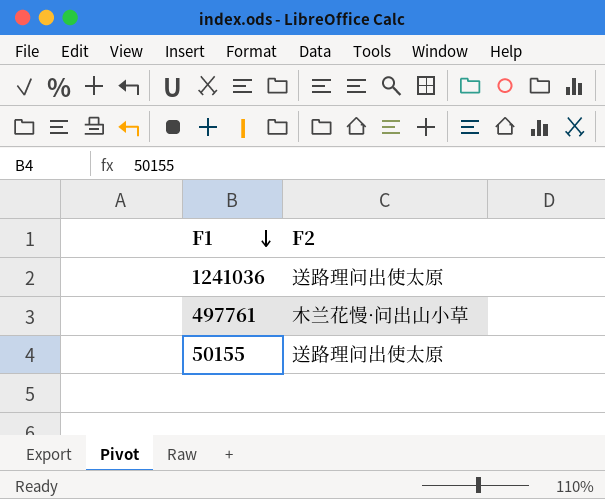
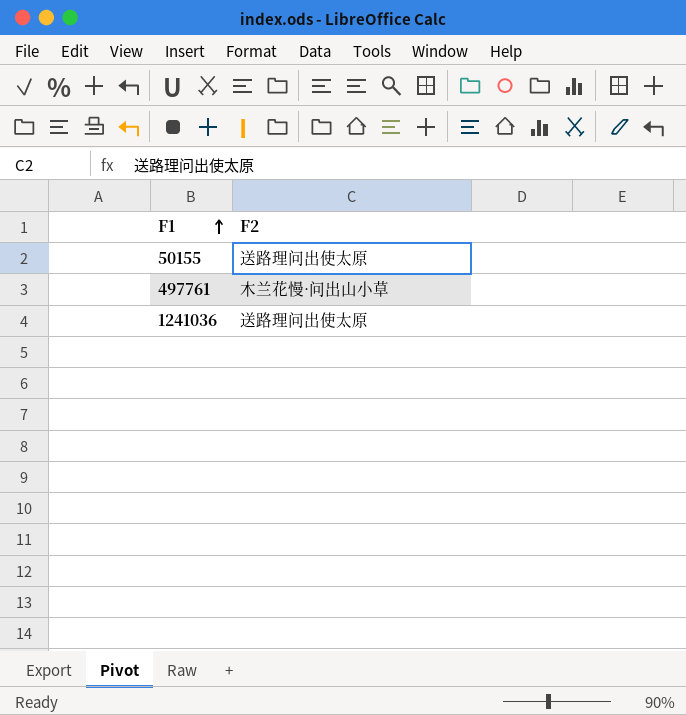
row order: F1 descending -> F1 ascending

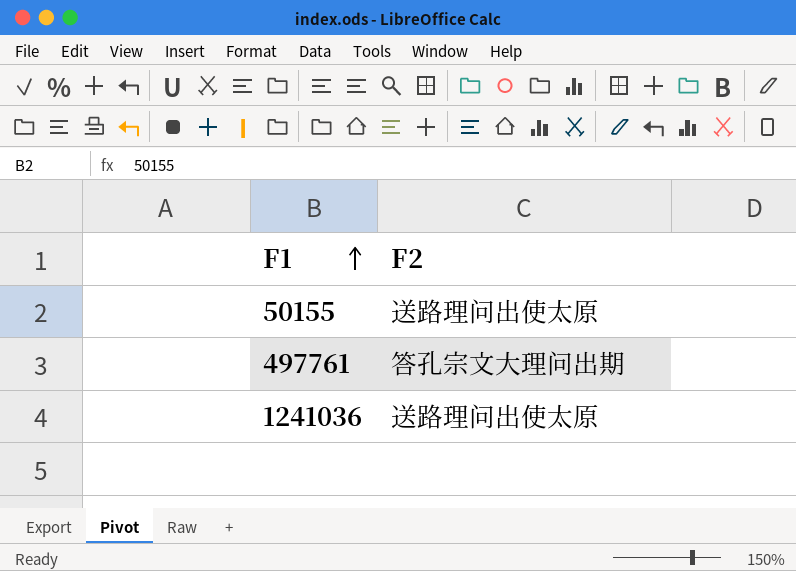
497761 | F2: 木兰花慢·问出山小草 -> 答孔宗文大理问出期

